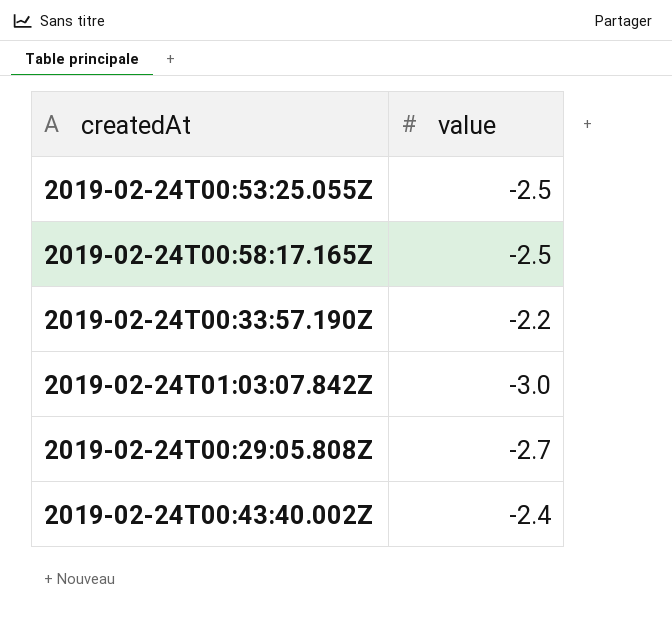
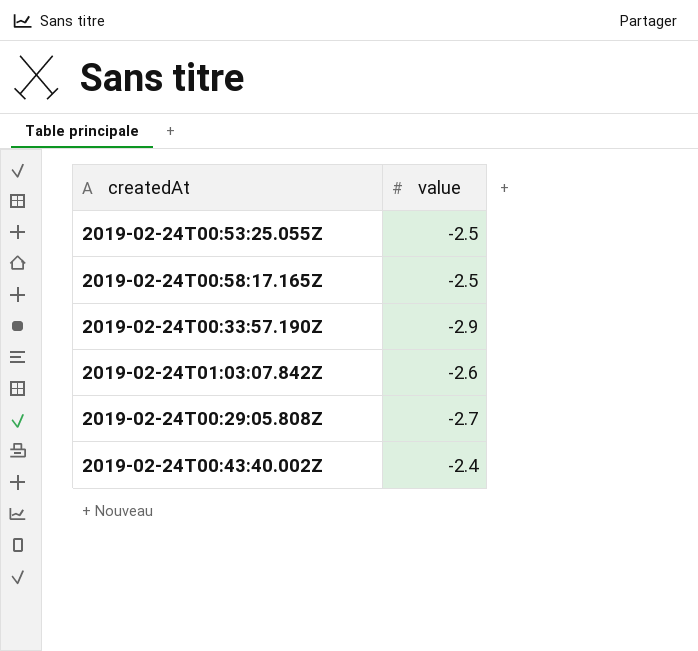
2019-02-24T00:33:57.190Z | value: -2.2 -> -2.9
2019-02-24T01:03:07.842Z | value: -3.0 -> -2.6

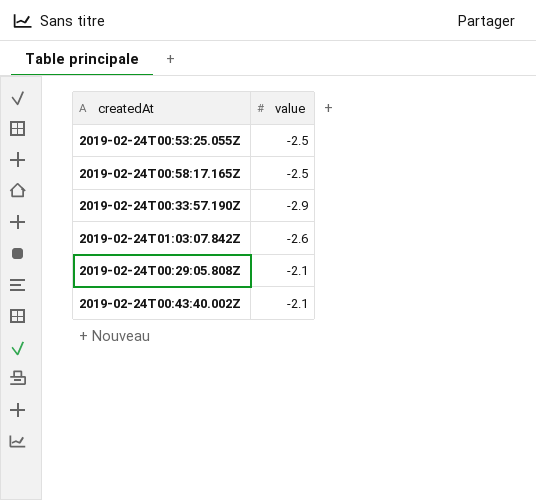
2019-02-24T00:29:05.808Z | value: -2.7 -> -2.1
2019-02-24T00:43:40.002Z | value: -2.4 -> -2.1

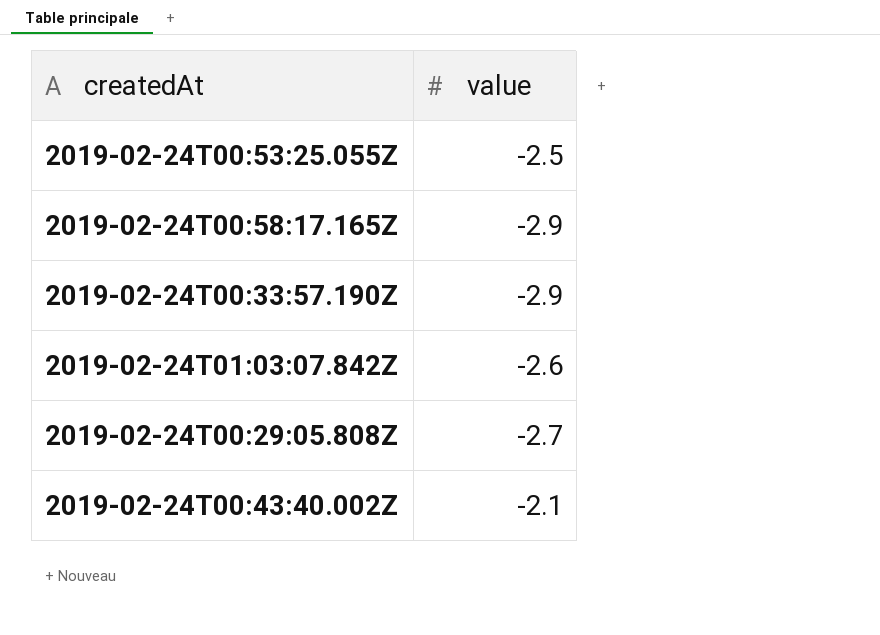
2019-02-24T00:58:17.165Z | value: -2.5 -> -2.9
2019-02-24T00:29:05.808Z | value: -2.1 -> -2.7

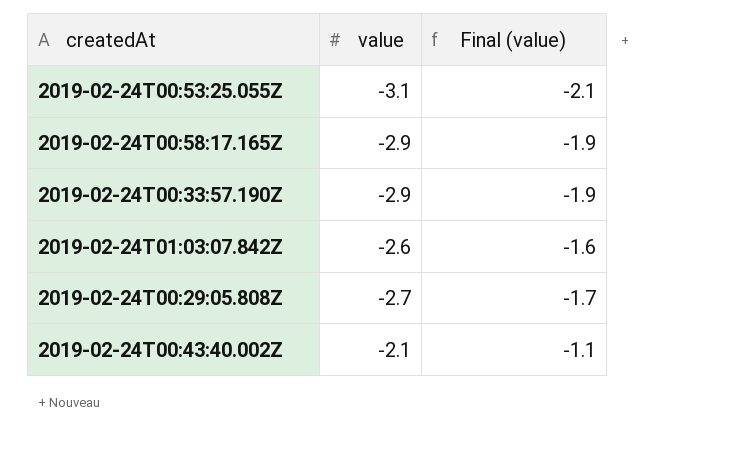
column Final (value) | formula: none -> [value] + 1
2019-02-24T00:53:25.055Z | value: -2.5 -> -3.1

